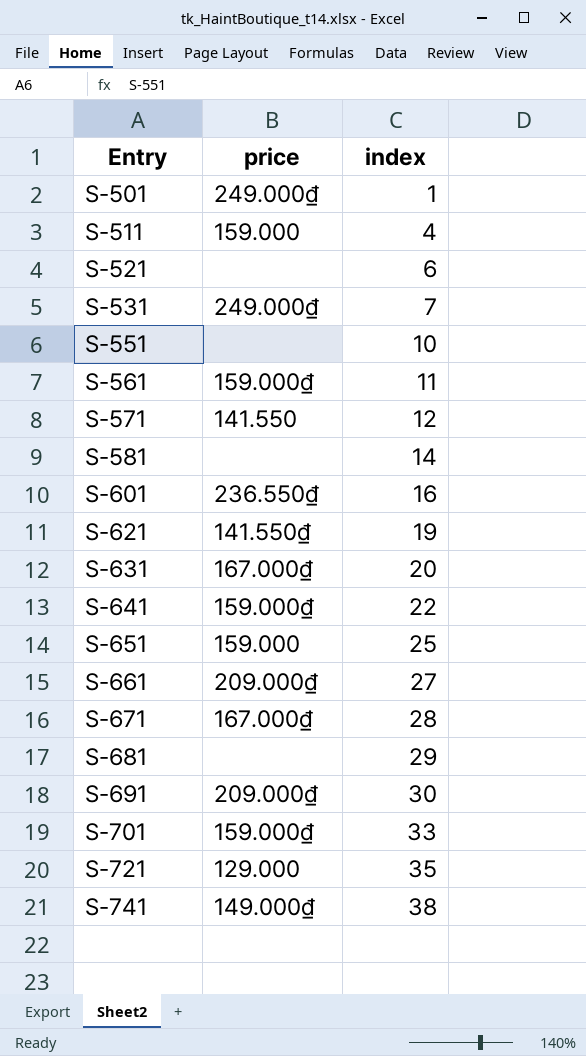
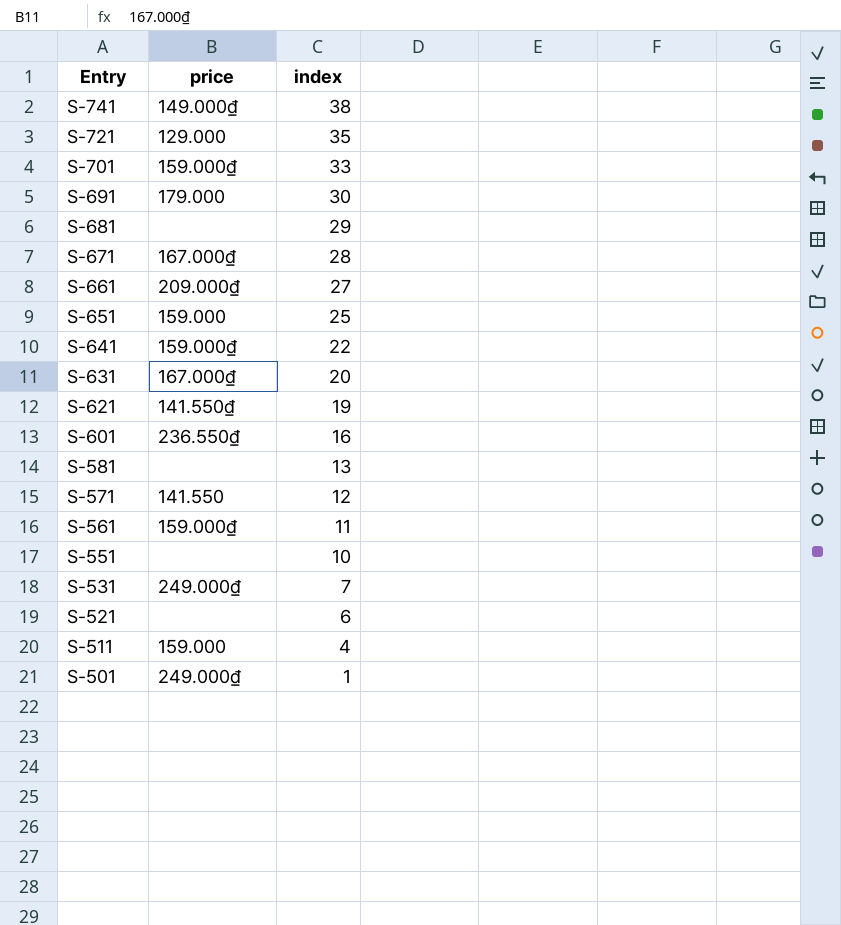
row order: Entry ascending -> Entry descending
S-691 | price: 209.000₫ -> 179.000
S-581 | index: 14 -> 13

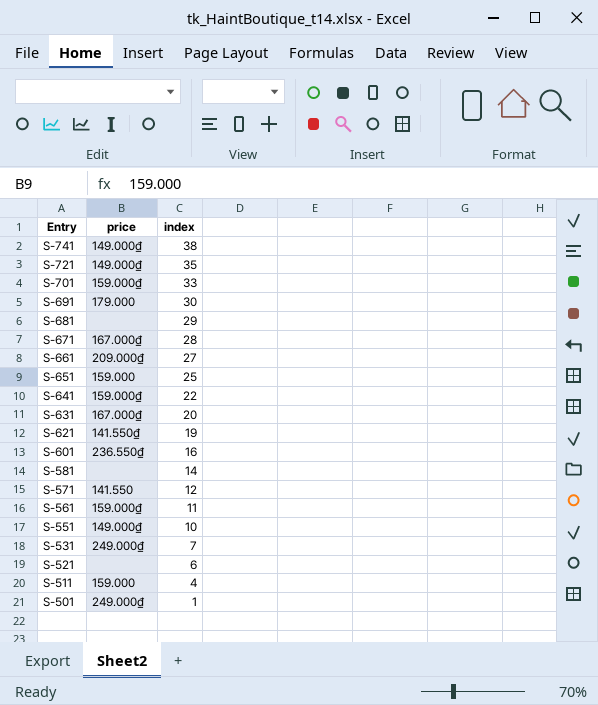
S-721 | price: 129.000 -> 149.000₫
S-581 | index: 13 -> 14
S-551 | price: none -> 149.000₫

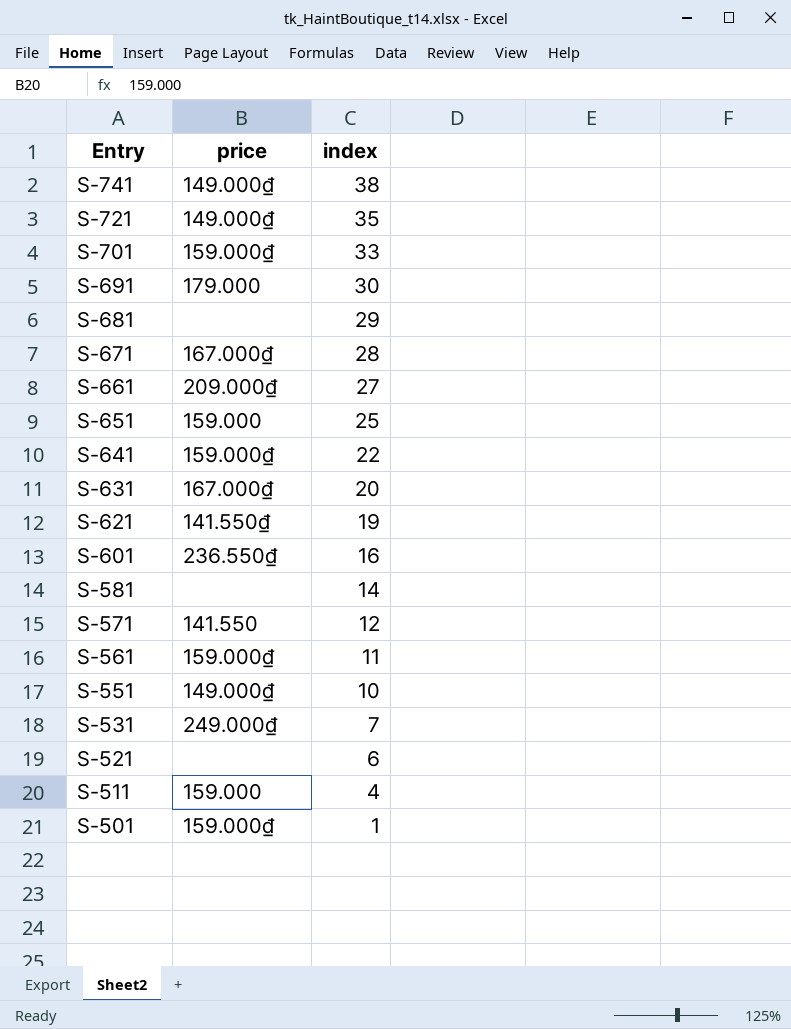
S-501 | price: 249.000₫ -> 159.000₫

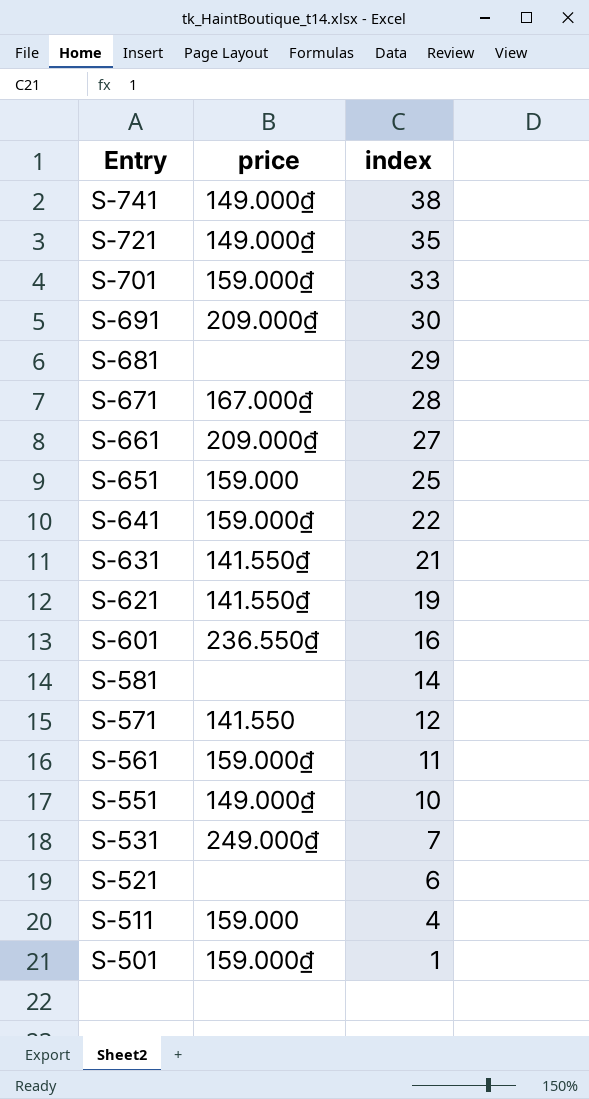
S-691 | price: 179.000 -> 209.000₫
S-631 | price: 167.000₫ -> 141.550₫
S-631 | index: 20 -> 21

